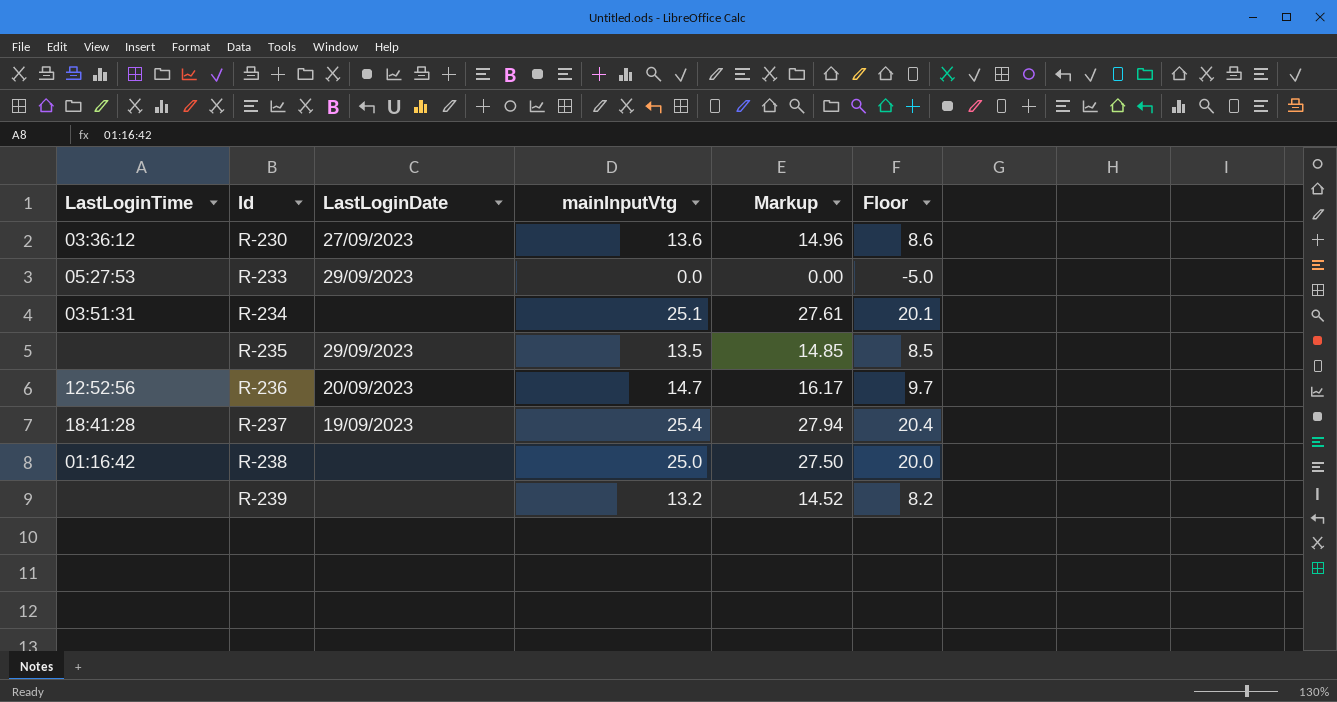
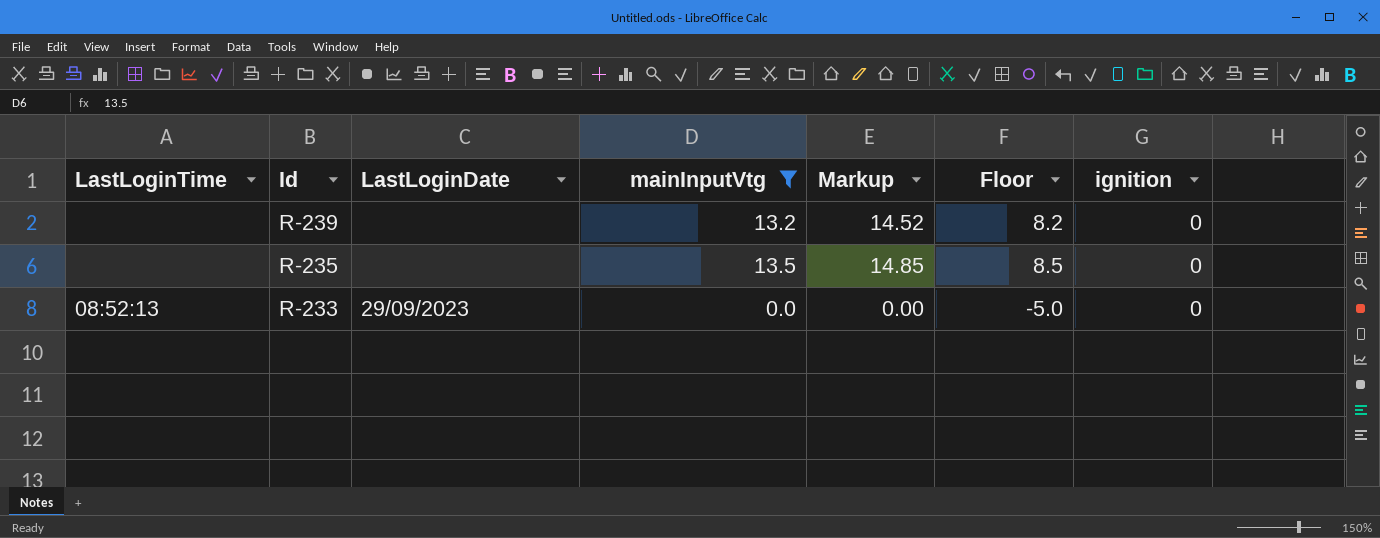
filter: none -> mainInputVtg <= 13.5
row order: Id ascending -> Id descending
column ignition | position: none -> 7
R-235 | LastLoginDate: 29/09/2023 -> none
R-233 | LastLoginTime: 05:27:53 -> 08:52:13

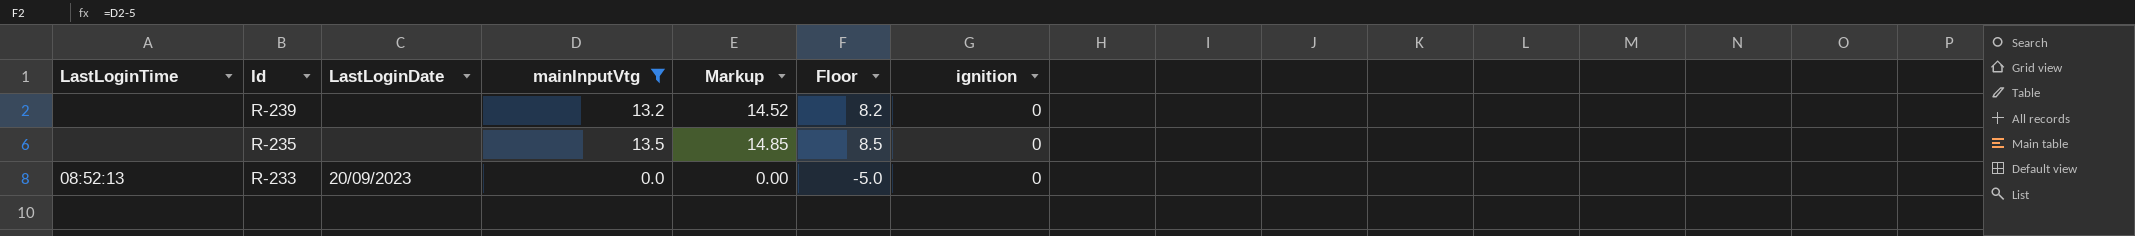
R-233 | LastLoginDate: 29/09/2023 -> 20/09/2023

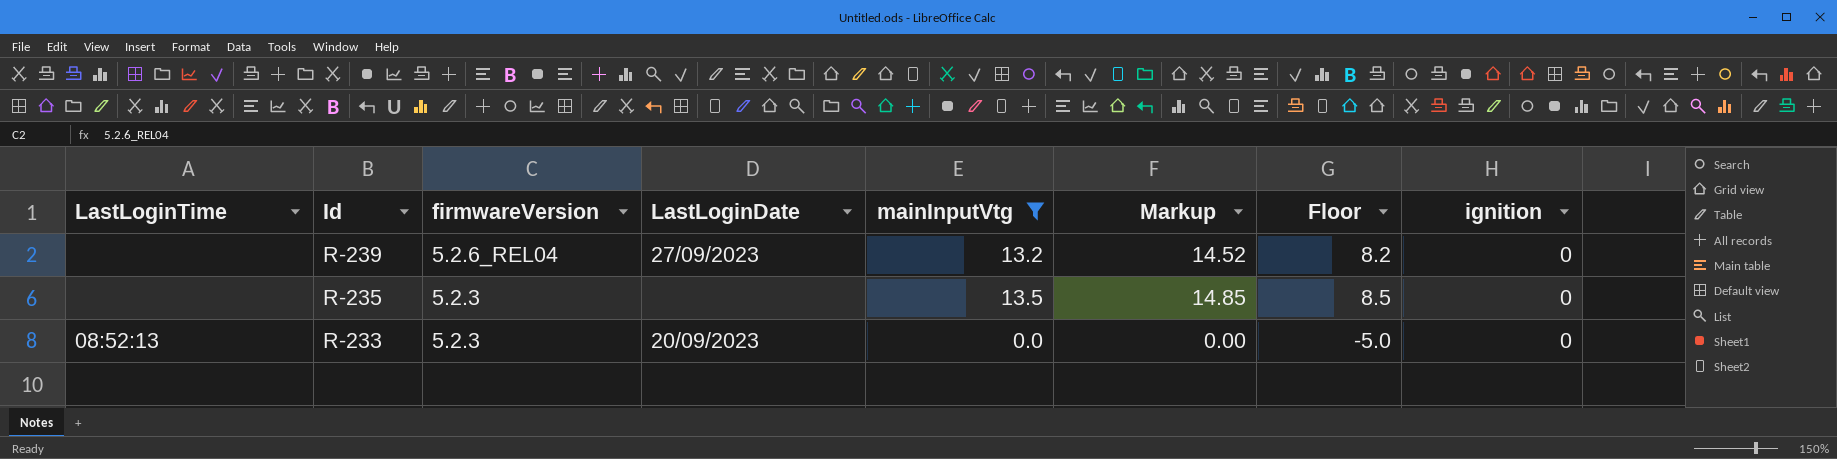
column firmwareVersion | position: none -> 3
R-239 | LastLoginDate: none -> 27/09/2023

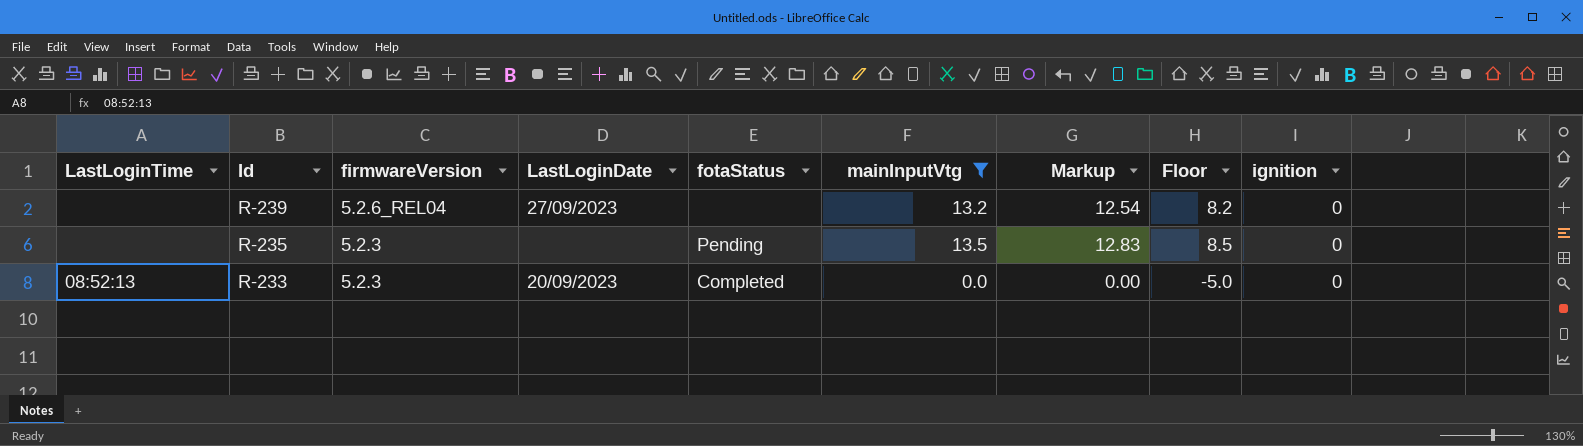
column fotaStatus | position: none -> 5
column Markup | formula: [mainInputVtg] * 1.1 -> [mainInputVtg] * 0.95

